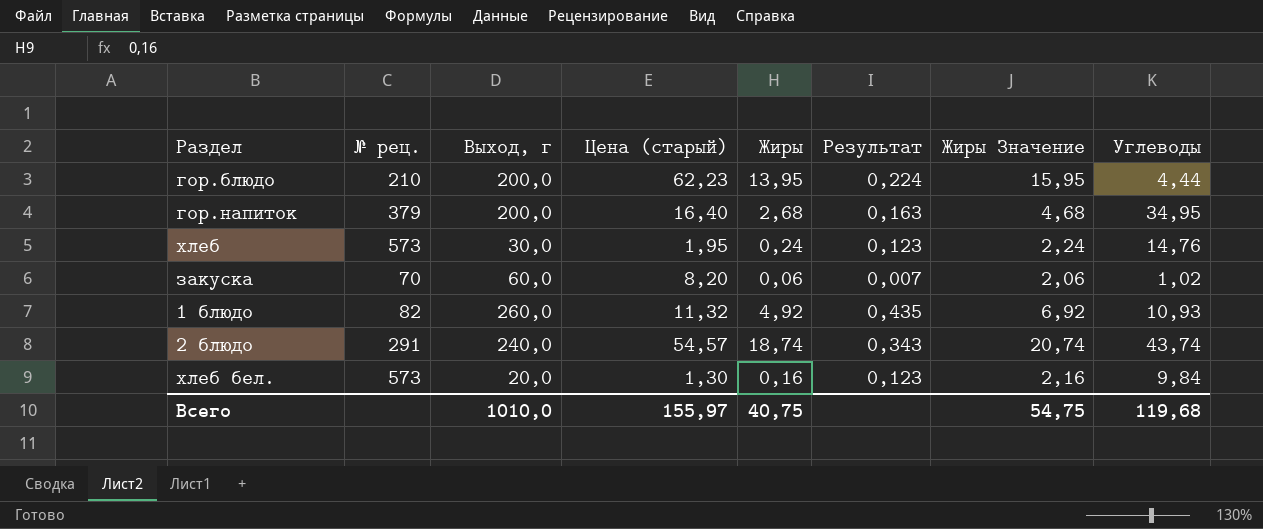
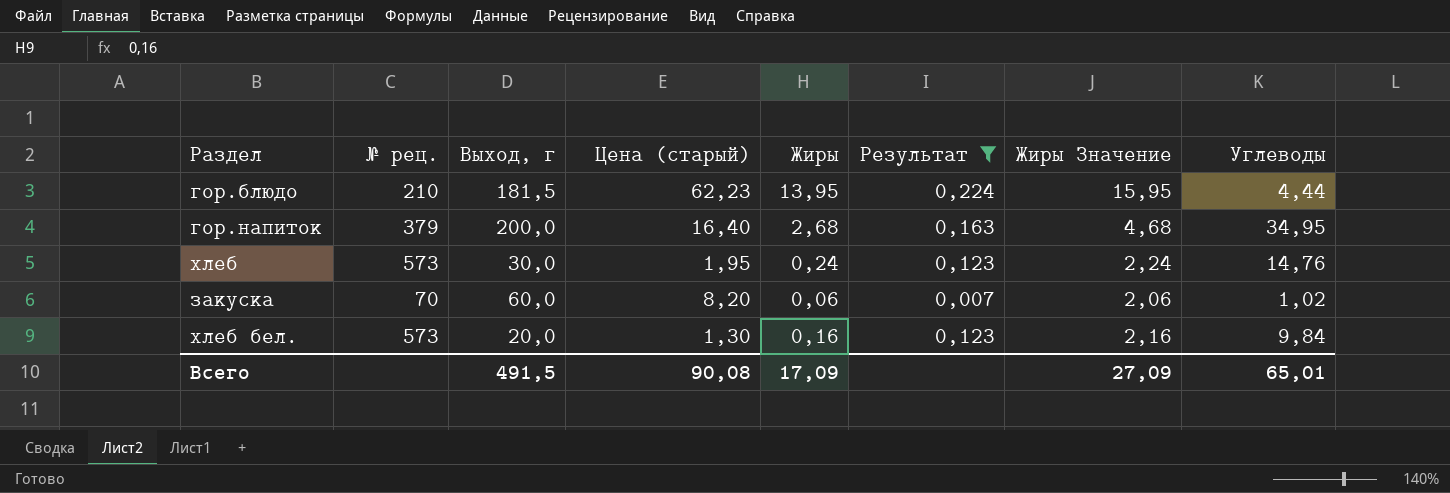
filter: none -> Результат <= 0,224
гор.блюдо | Выход, г: 200,0 -> 181,5
Всего | Выход, г: 1010,0 -> 491,5
Всего | Цена (старый): 155,97 -> 90,08
Всего | Жиры: 40,75 -> 17,09
Всего | Жиры Значение: 54,75 -> 27,09
Всего | Углеводы: 119,68 -> 65,01

